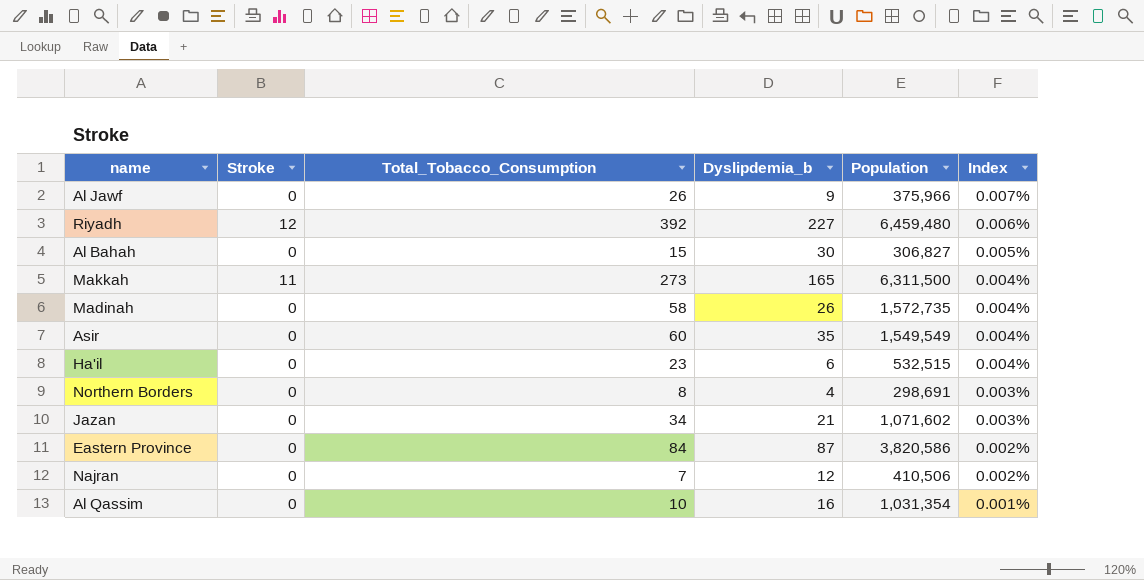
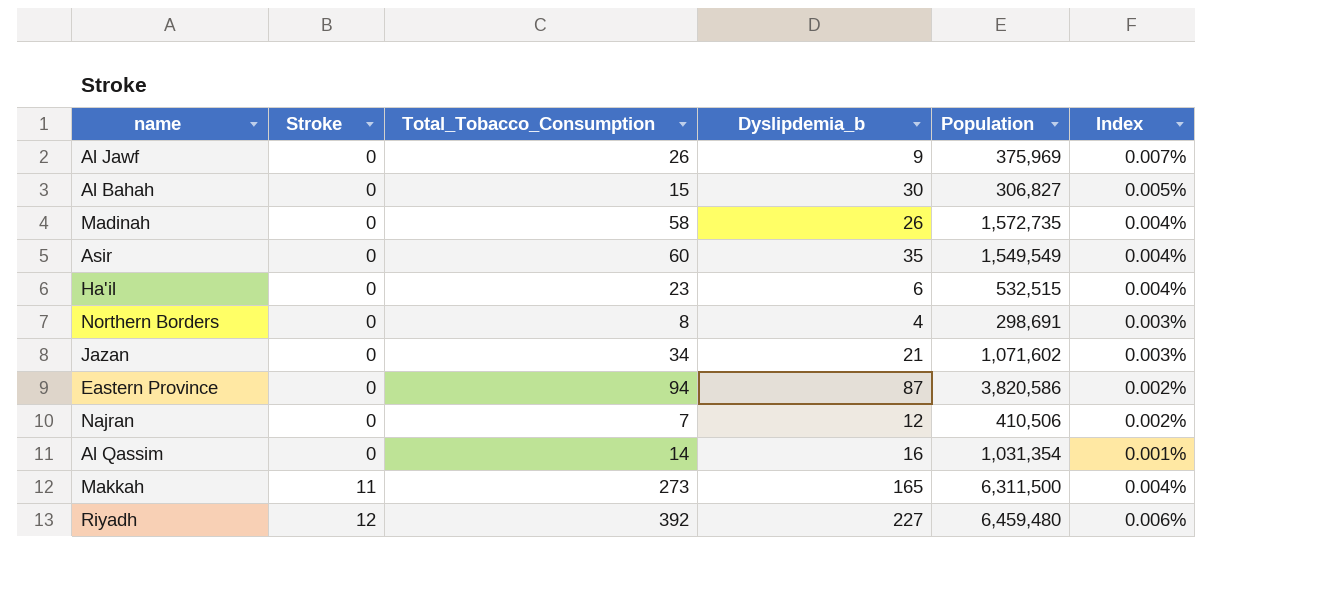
row order: Index descending -> Stroke ascending
Al Jawf | Population: 375,966 -> 375,969
Eastern Province | Total_Tobacco_Consumption: 84 -> 94
Al Qassim | Total_Tobacco_Consumption: 10 -> 14

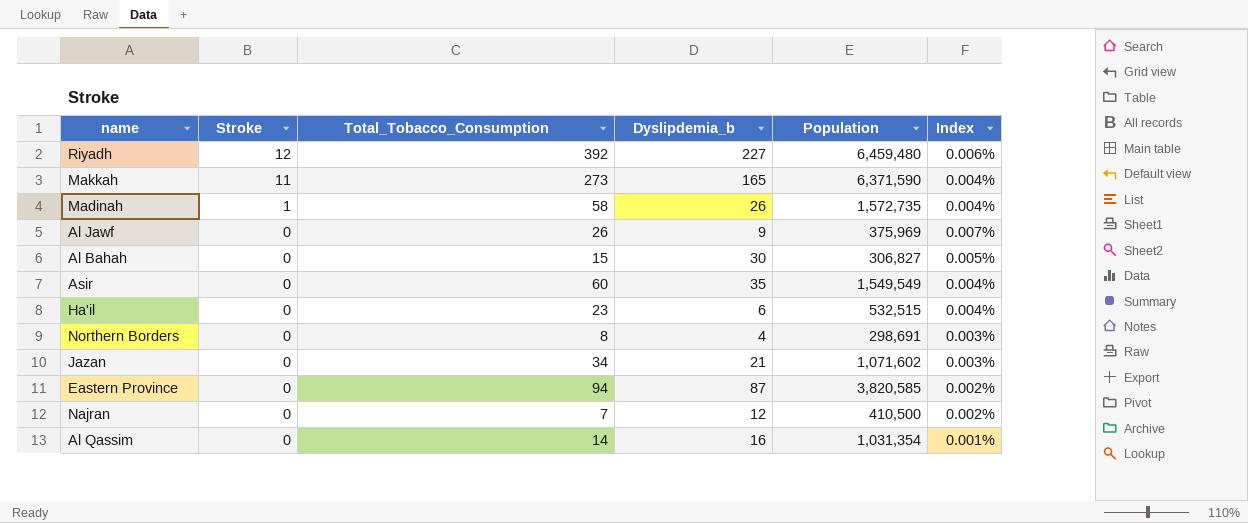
row order: Stroke ascending -> Stroke descending
Makkah | Population: 6,311,500 -> 6,371,590
Madinah | Stroke: 0 -> 1
Eastern Province | Population: 3,820,586 -> 3,820,585
Najran | Population: 410,506 -> 410,500

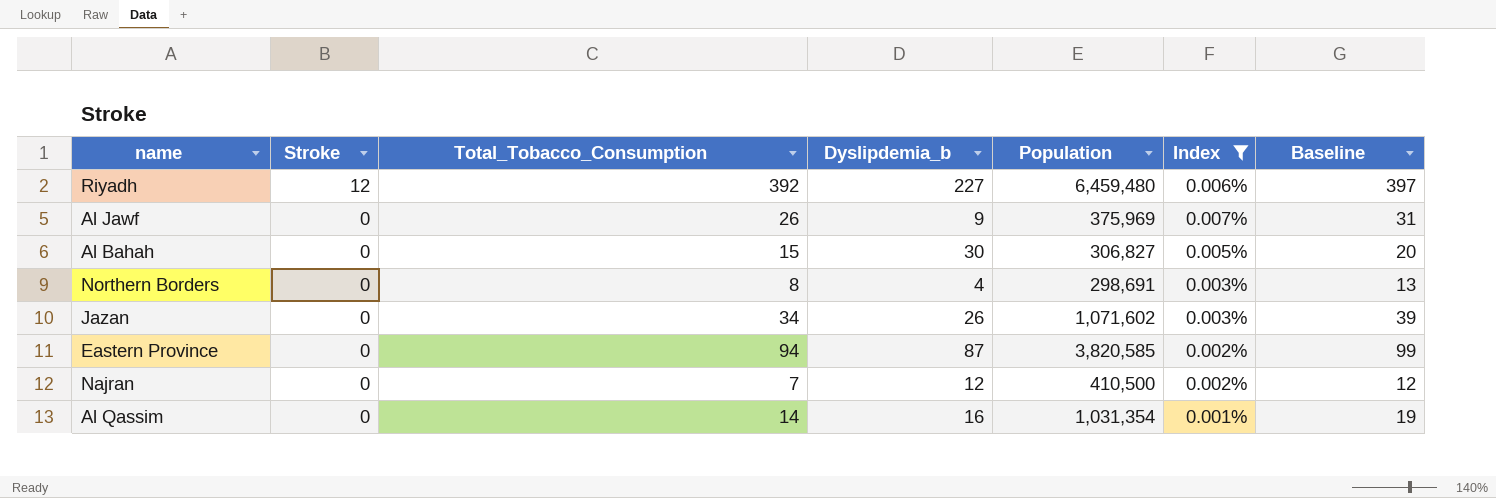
filter: none -> Index != 0.004%
column Baseline | formula: none -> [Total_Tobacco_Consumption] + 5
Jazan | Dyslipdemia_b: 21 -> 26

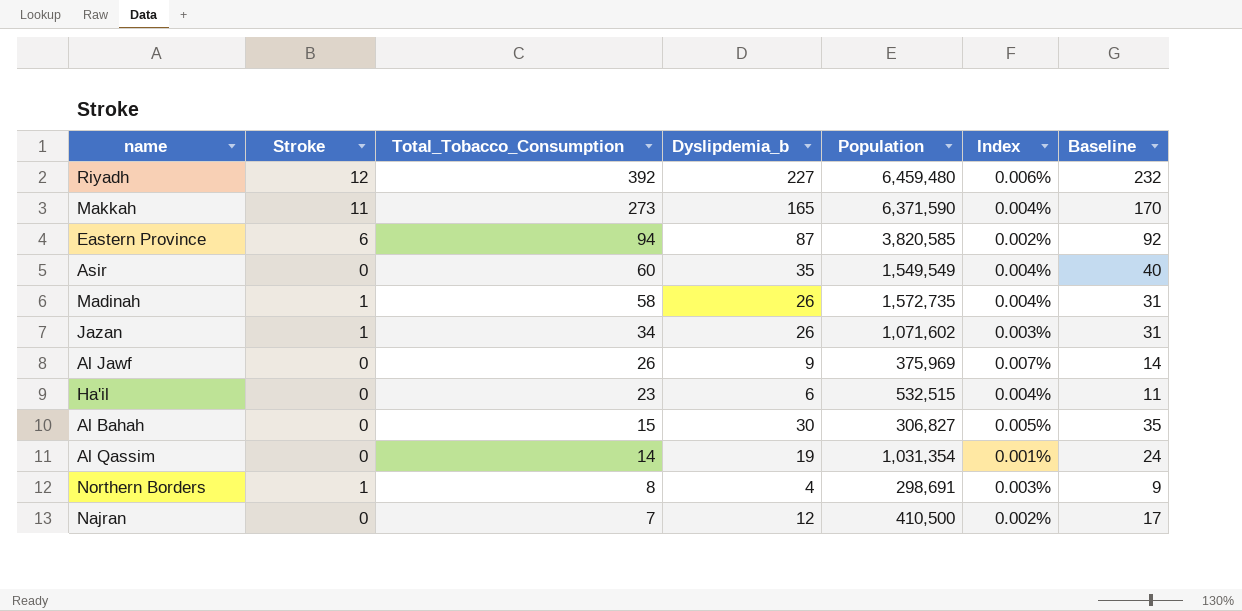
filter: Index != 0.004% -> none
row order: Stroke descending -> Total_Tobacco_Consumption descending
column Baseline | formula: [Total_Tobacco_Consumption] + 5 -> [Dyslipdemia_b] + 5
Eastern Province | Stroke: 0 -> 6
Jazan | Stroke: 0 -> 1
Al Qassim | Dyslipdemia_b: 16 -> 19
Northern Borders | Stroke: 0 -> 1

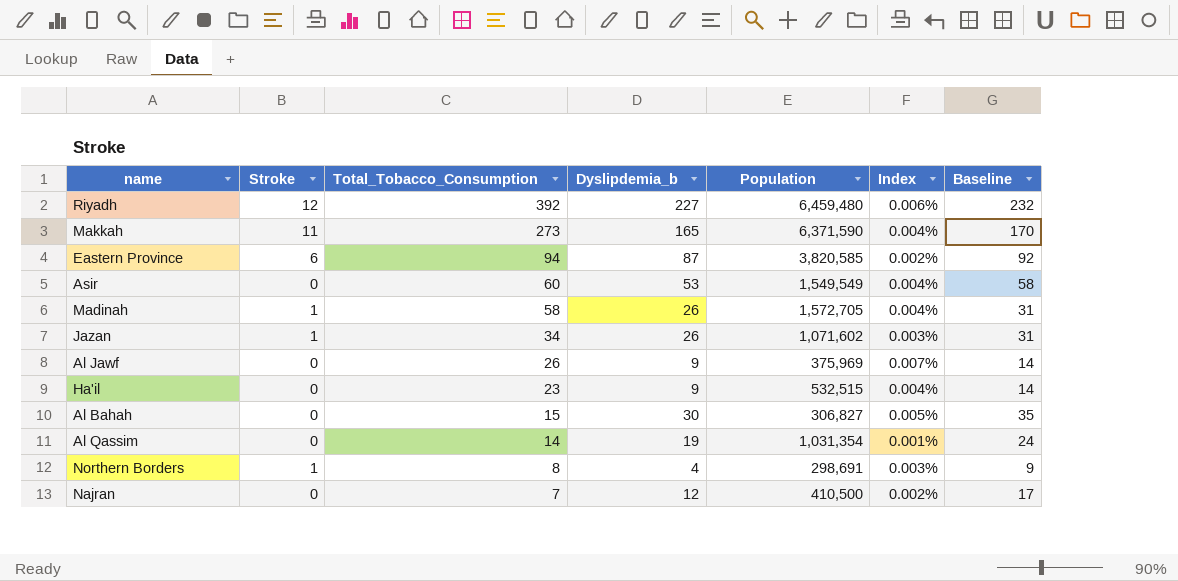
Asir | Dyslipdemia_b: 35 -> 53
Asir | Baseline: 40 -> 58
Madinah | Population: 1,572,735 -> 1,572,705
Ha'il | Dyslipdemia_b: 6 -> 9
Ha'il | Baseline: 11 -> 14

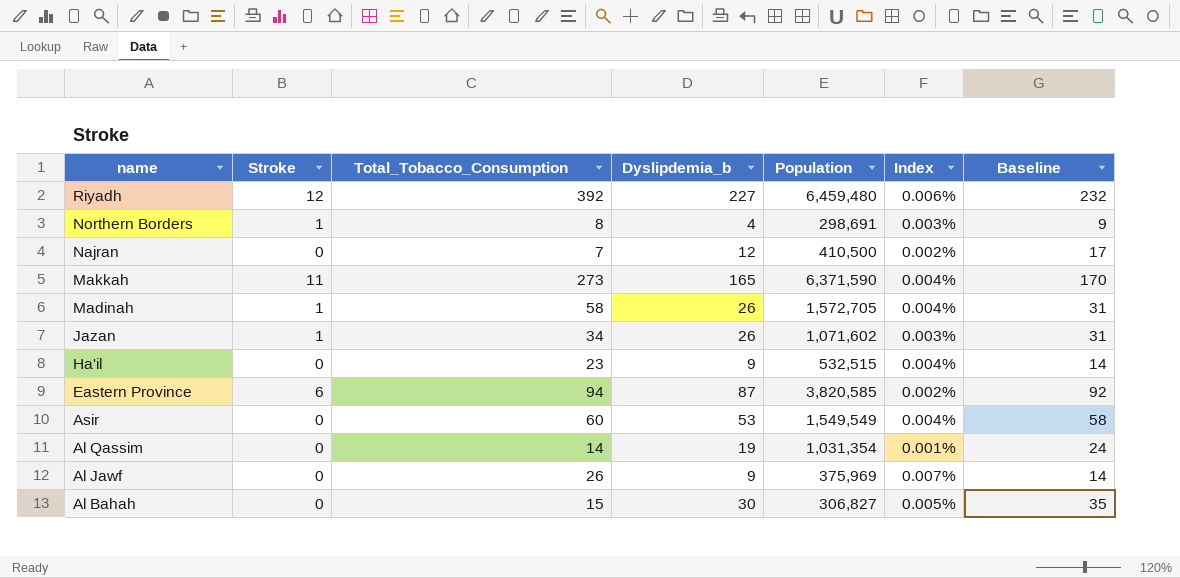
row order: Total_Tobacco_Consumption descending -> name descending

